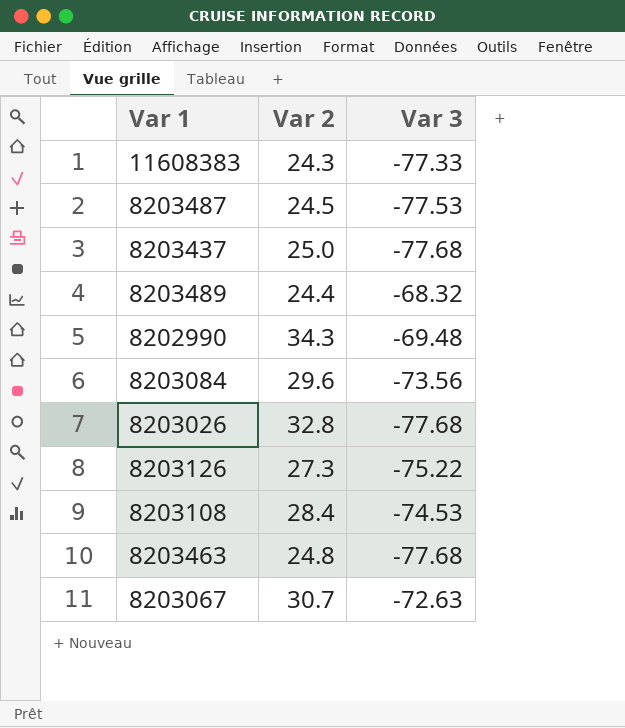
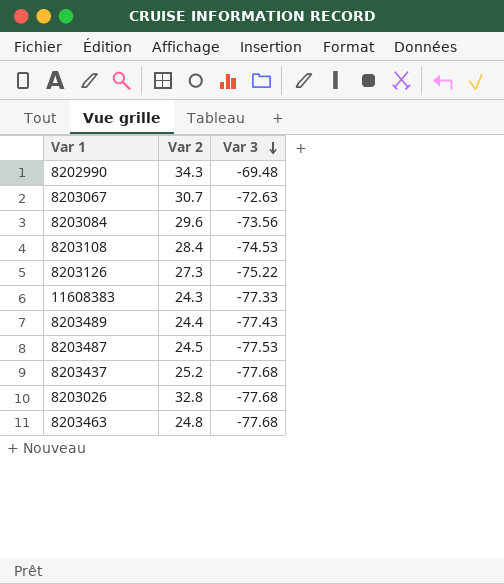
row order: none -> Var 3 descending
8203489 | Var 3: -68.32 -> -77.43
8203437 | Var 2: 25.0 -> 25.2

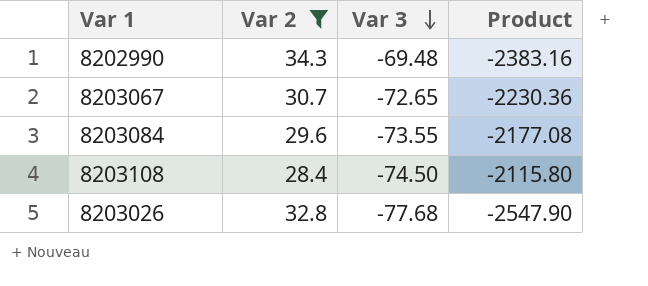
filter: none -> Var 2 >= 28.4
column Product | formula: none -> [Var 2] * [Var 3]
8203067 | Var 3: -72.63 -> -72.65
8203084 | Var 3: -73.56 -> -73.55
8203108 | Var 3: -74.53 -> -74.50

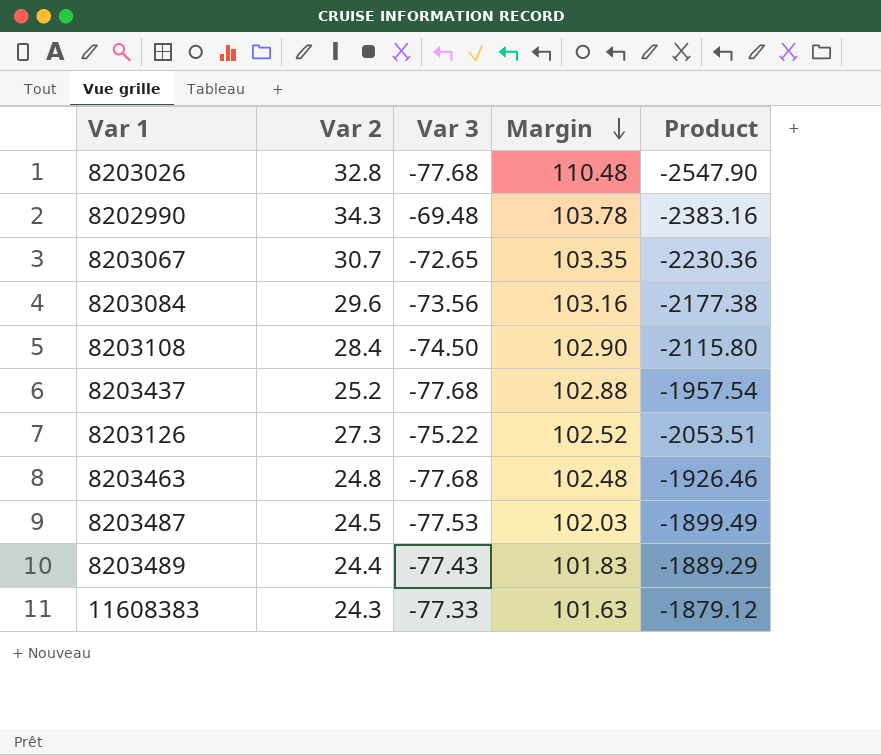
filter: Var 2 >= 28.4 -> none
row order: Var 3 descending -> Margin descending
column Margin | formula: none -> [Var 2] - [Var 3]
8203084 | Var 3: -73.55 -> -73.56
8203084 | Product: -2177.08 -> -2177.38

